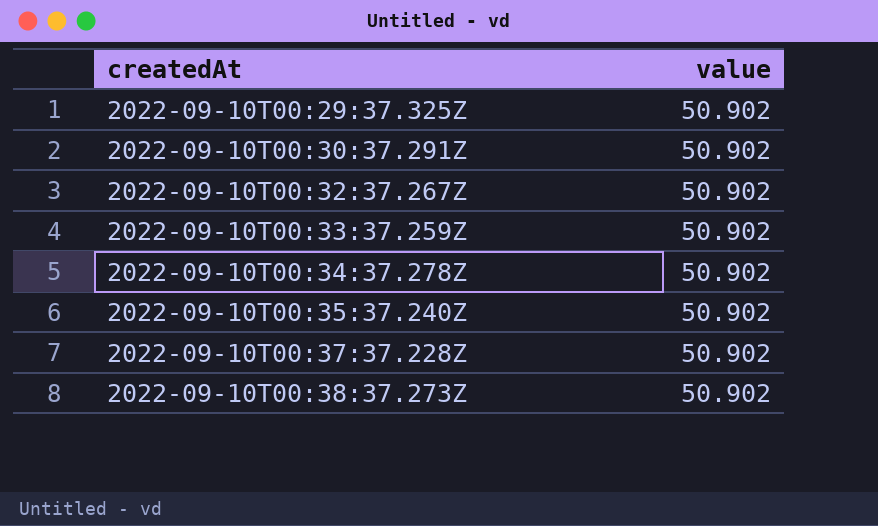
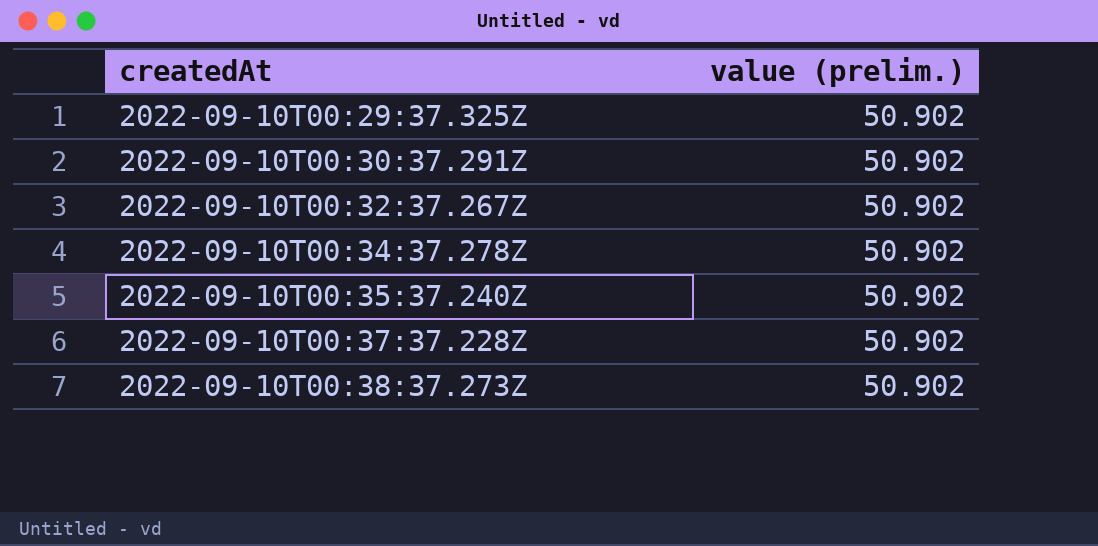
column name: value -> value (prelim.)
row 2022-09-10T00:33:37.259Z: 50.902 -> none

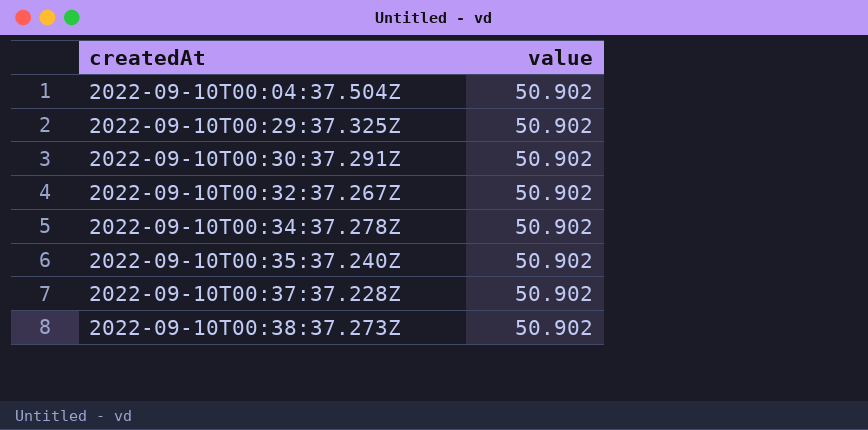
column name: value (prelim.) -> value
row 2022-09-10T00:04:37.504Z: none -> 50.902

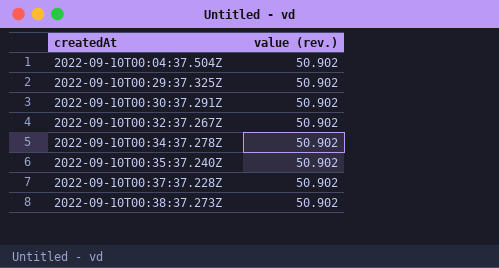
column name: value -> value (rev.)

